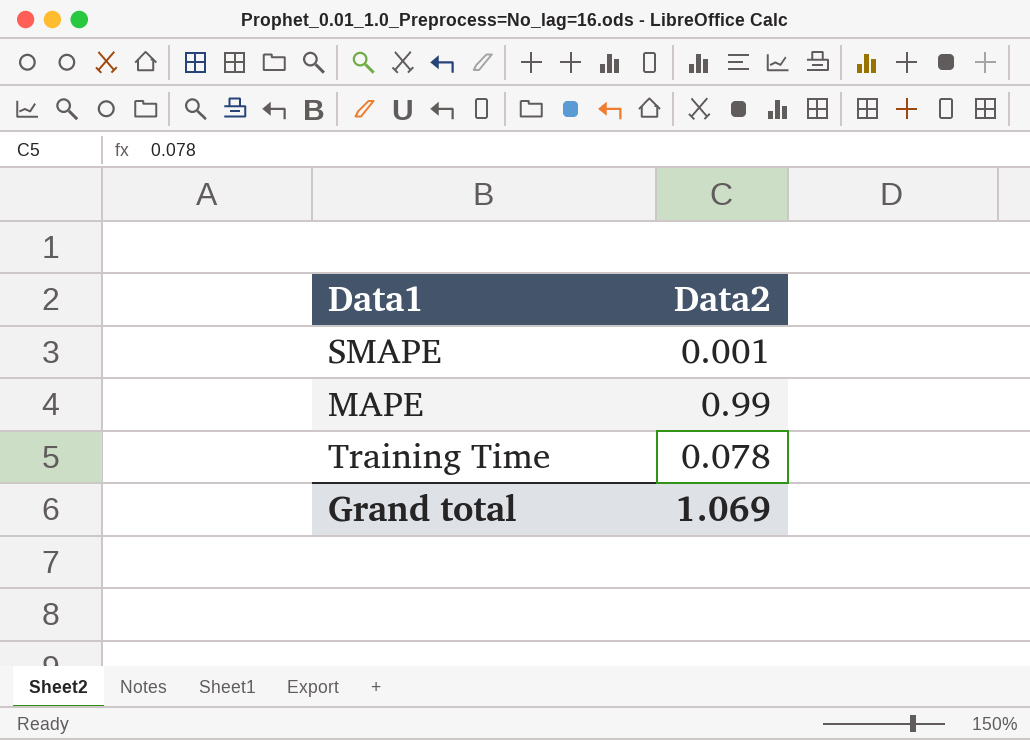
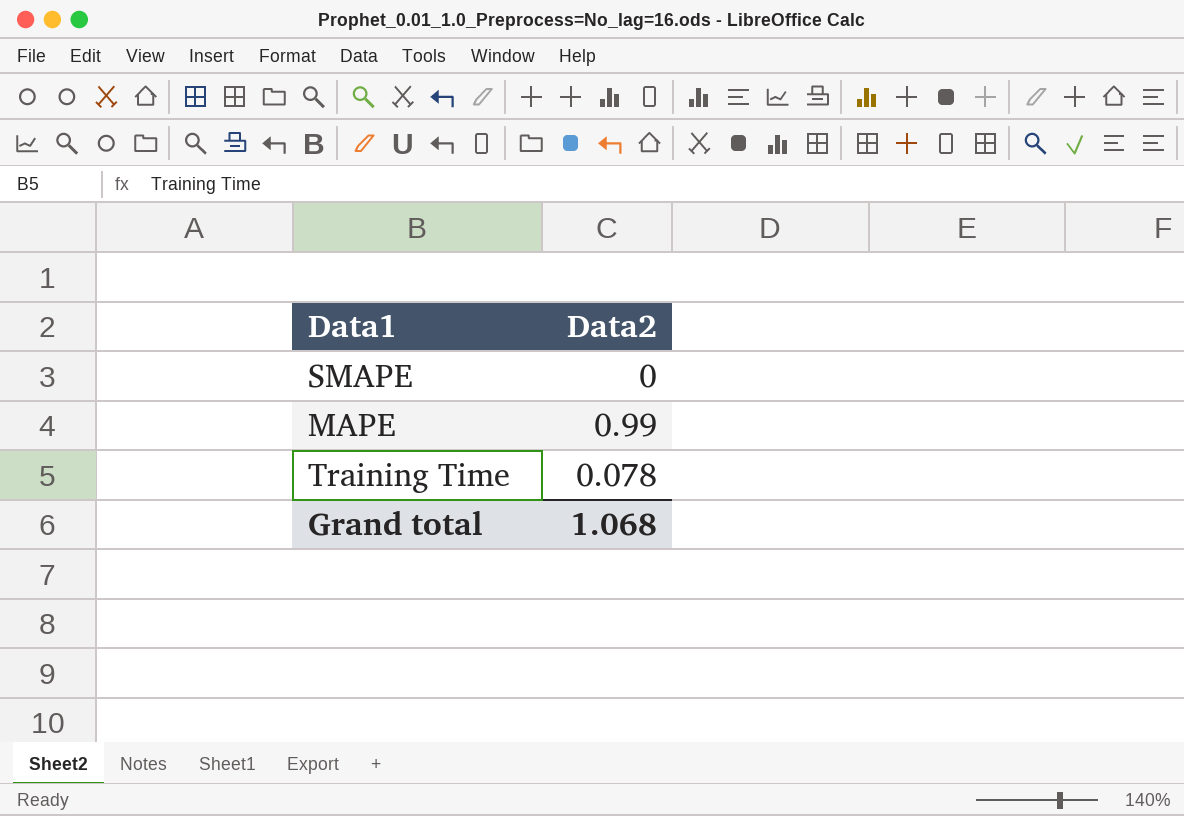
SMAPE | Data2: 0.001 -> 0
Grand total | Data2: 1.069 -> 1.068

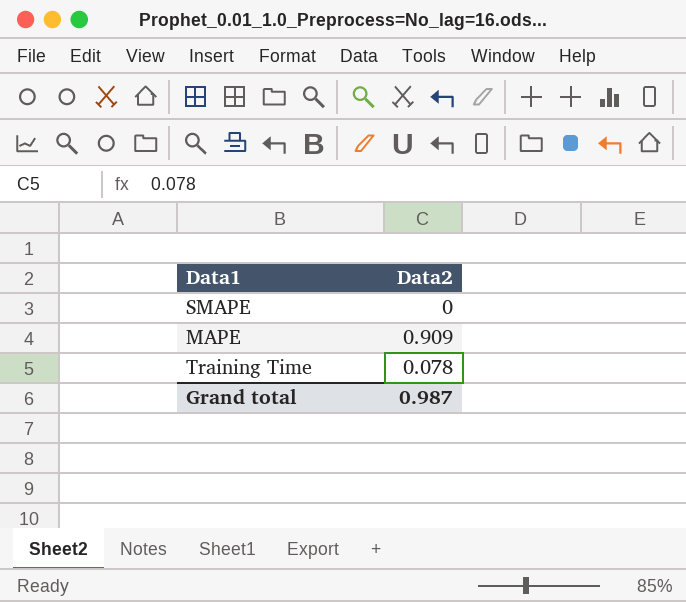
MAPE | Data2: 0.99 -> 0.909
Grand total | Data2: 1.068 -> 0.987

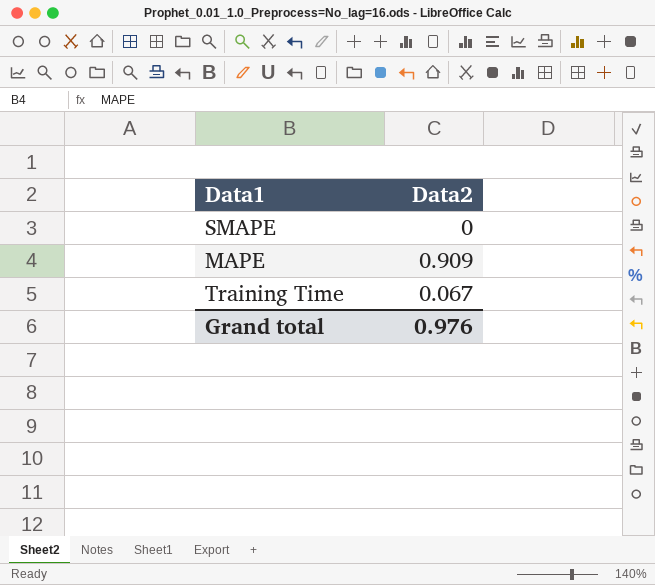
Training Time | Data2: 0.078 -> 0.067
Grand total | Data2: 0.987 -> 0.976

